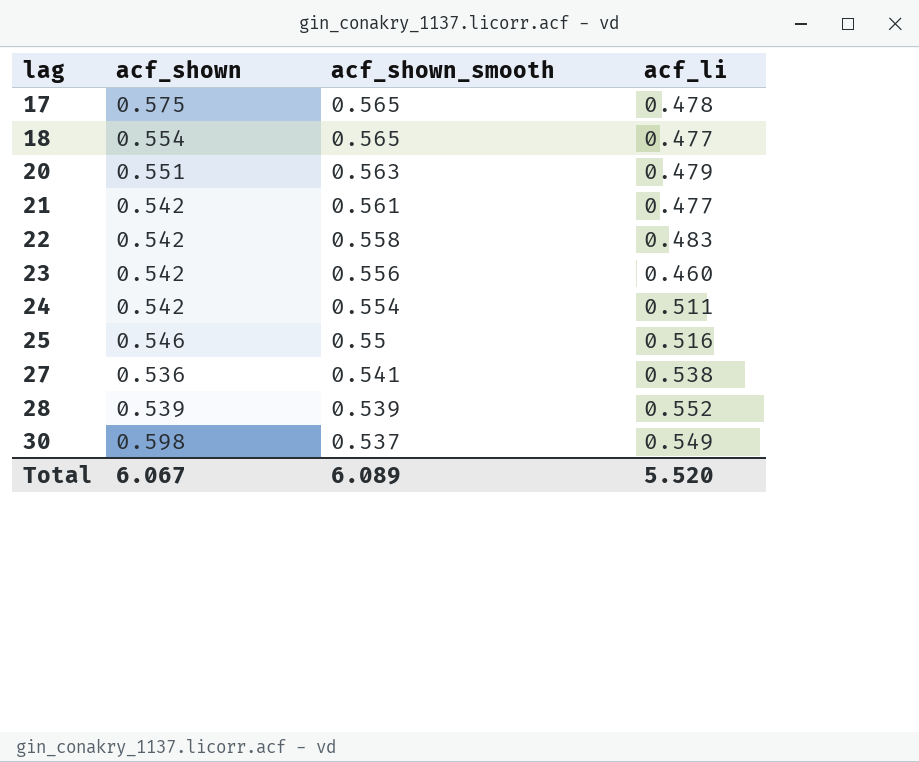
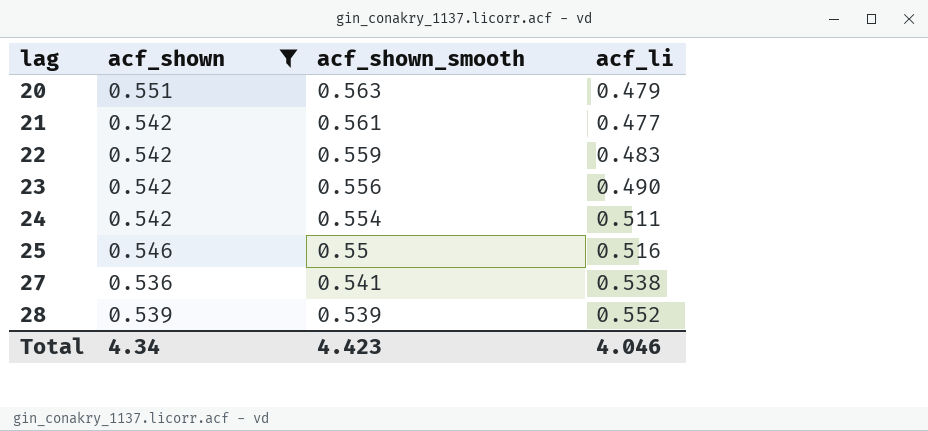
filter: none -> acf_shown <= 0.551
22 | acf_shown_smooth: 0.558 -> 0.559
23 | acf_li: 0.460 -> 0.490
Total | acf_shown: 6.067 -> 4.34
Total | acf_shown_smooth: 6.089 -> 4.423
Total | acf_li: 5.520 -> 4.046

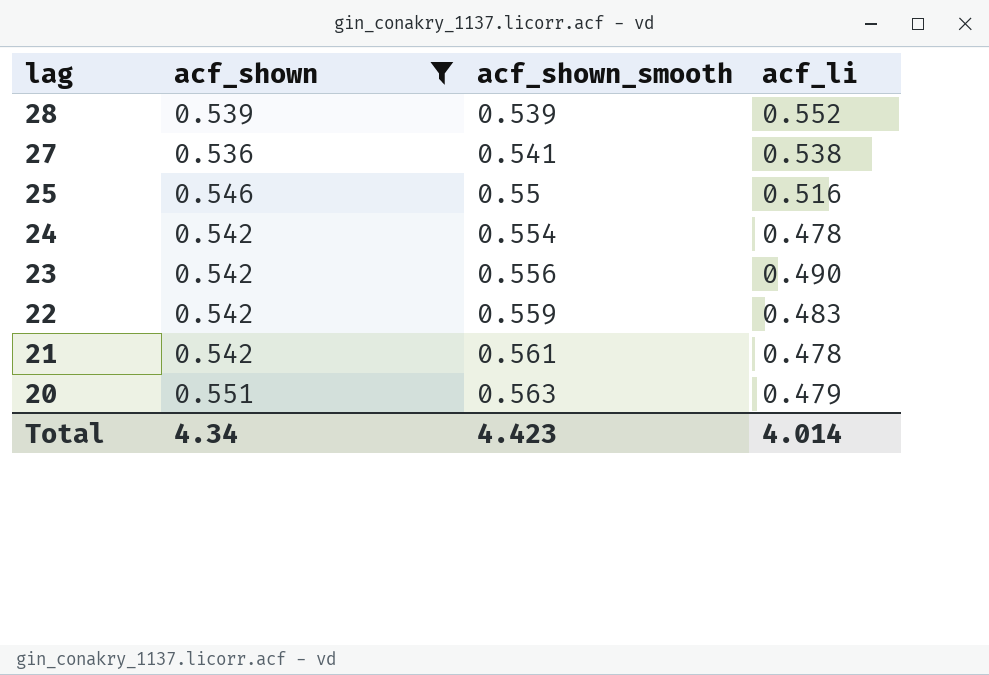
row order: lag ascending -> lag descending
24 | acf_li: 0.511 -> 0.478
21 | acf_li: 0.477 -> 0.478
Total | acf_li: 4.046 -> 4.014

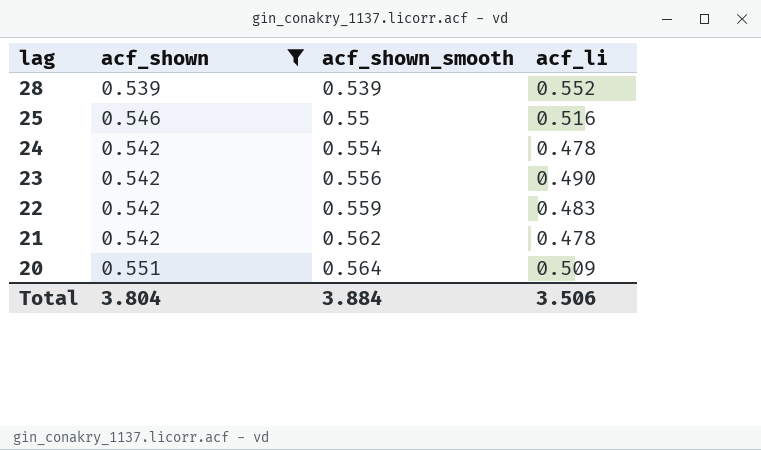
row 27: 0.536 | 0.541 | 0.538 -> none
21 | acf_shown_smooth: 0.561 -> 0.562
20 | acf_shown_smooth: 0.563 -> 0.564
20 | acf_li: 0.479 -> 0.509
Total | acf_shown: 4.34 -> 3.804
Total | acf_shown_smooth: 4.423 -> 3.884
Total | acf_li: 4.014 -> 3.506

